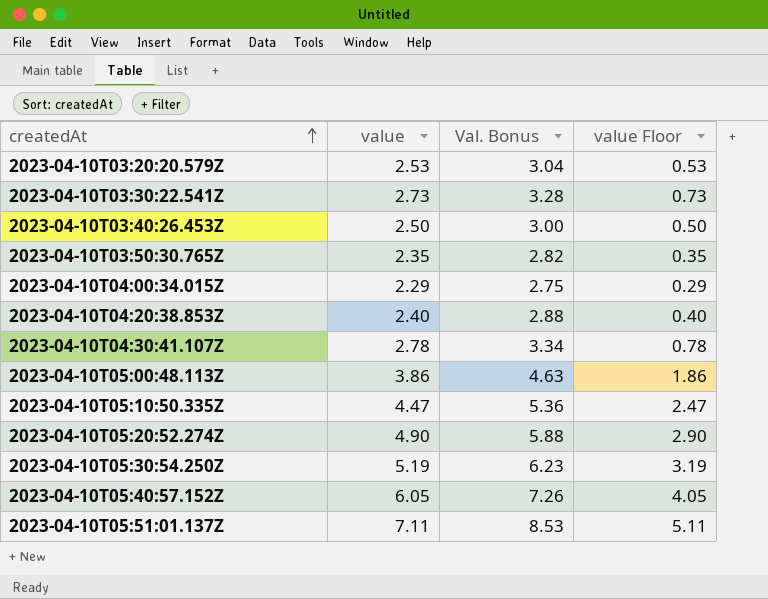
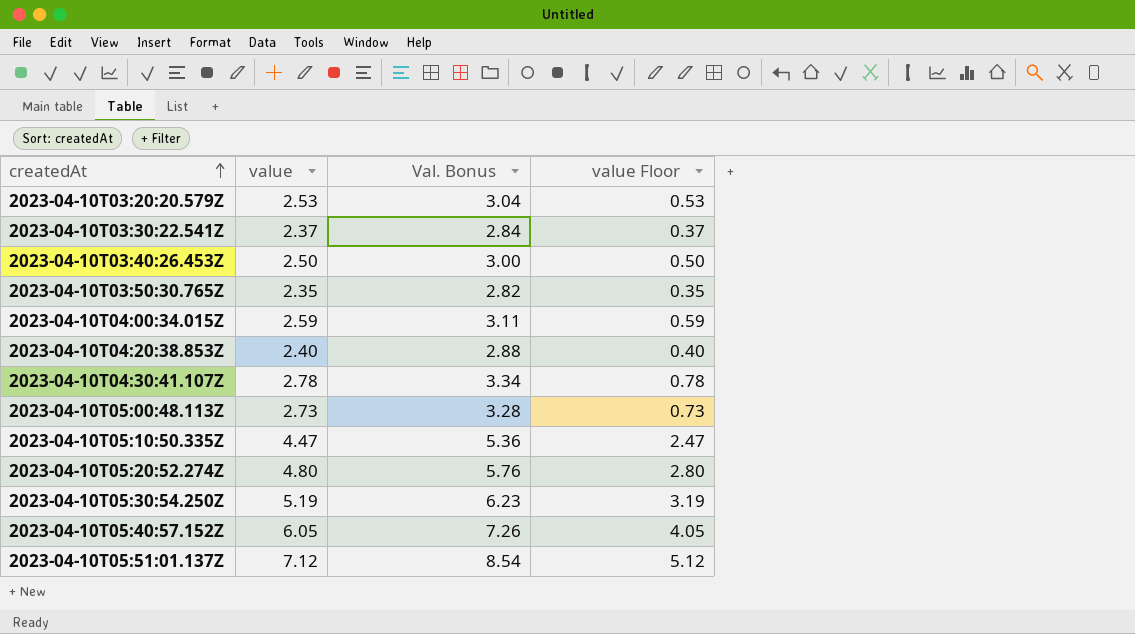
2023-04-10T03:30:22.541Z | value: 2.73 -> 2.37
2023-04-10T03:30:22.541Z | Val. Bonus: 3.28 -> 2.84
2023-04-10T03:30:22.541Z | value Floor: 0.73 -> 0.37
2023-04-10T04:00:34.015Z | value: 2.29 -> 2.59
2023-04-10T04:00:34.015Z | Val. Bonus: 2.75 -> 3.11
2023-04-10T04:00:34.015Z | value Floor: 0.29 -> 0.59
2023-04-10T05:00:48.113Z | value: 3.86 -> 2.73
2023-04-10T05:00:48.113Z | Val. Bonus: 4.63 -> 3.28
2023-04-10T05:00:48.113Z | value Floor: 1.86 -> 0.73
2023-04-10T05:20:52.274Z | value: 4.90 -> 4.80
2023-04-10T05:20:52.274Z | Val. Bonus: 5.88 -> 5.76
2023-04-10T05:20:52.274Z | value Floor: 2.90 -> 2.80
2023-04-10T05:51:01.137Z | value: 7.11 -> 7.12
2023-04-10T05:51:01.137Z | Val. Bonus: 8.53 -> 8.54
2023-04-10T05:51:01.137Z | value Floor: 5.11 -> 5.12

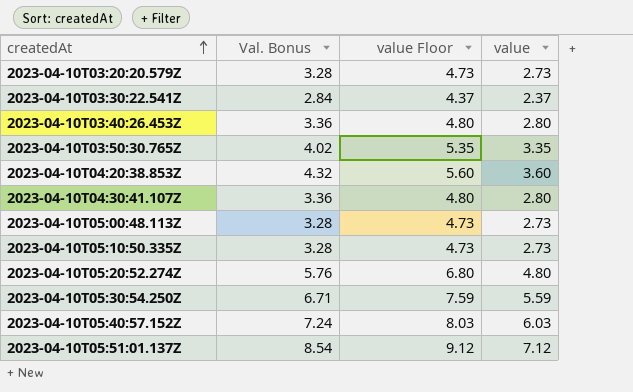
column value Floor | formula: [value] - 2 -> [value] + 2
column value | position: 2 -> 4
row 2023-04-10T04:00:34.015Z: 2.59 | 3.11 | 0.59 -> none
2023-04-10T03:20:20.579Z | Val. Bonus: 3.04 -> 3.28
2023-04-10T03:20:20.579Z | value: 2.53 -> 2.73
2023-04-10T03:40:26.453Z | Val. Bonus: 3.00 -> 3.36
2023-04-10T03:40:26.453Z | value: 2.50 -> 2.80
2023-04-10T03:50:30.765Z | Val. Bonus: 2.82 -> 4.02
2023-04-10T03:50:30.765Z | value: 2.35 -> 3.35
2023-04-10T04:20:38.853Z | Val. Bonus: 2.88 -> 4.32
2023-04-10T04:20:38.853Z | value: 2.40 -> 3.60
2023-04-10T04:30:41.107Z | Val. Bonus: 3.34 -> 3.36
2023-04-10T04:30:41.107Z | value: 2.78 -> 2.80
2023-04-10T05:10:50.335Z | Val. Bonus: 5.36 -> 3.28
2023-04-10T05:10:50.335Z | value: 4.47 -> 2.73
2023-04-10T05:30:54.250Z | Val. Bonus: 6.23 -> 6.71
2023-04-10T05:30:54.250Z | value: 5.19 -> 5.59
2023-04-10T05:40:57.152Z | Val. Bonus: 7.26 -> 7.24
2023-04-10T05:40:57.152Z | value: 6.05 -> 6.03

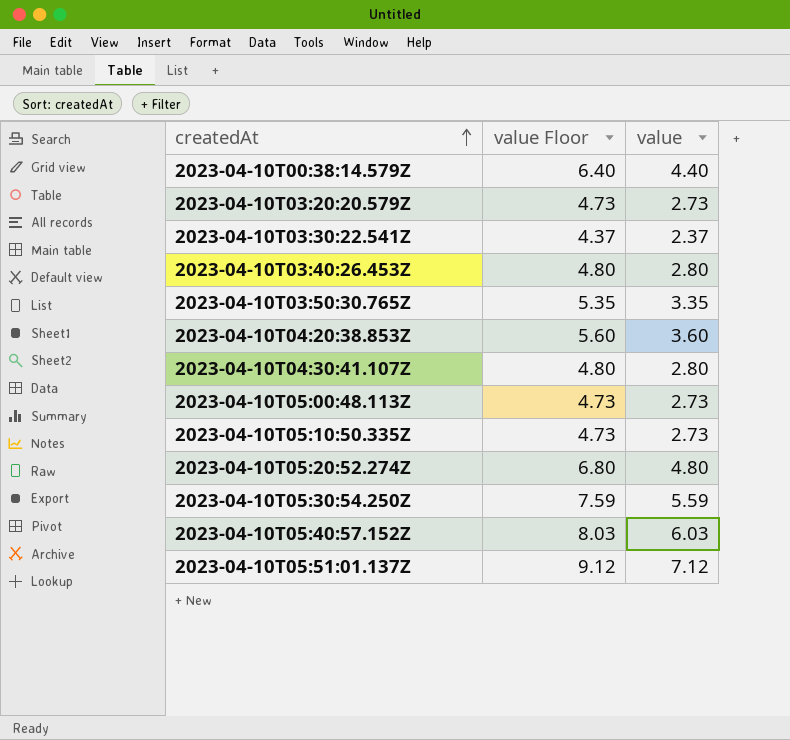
column Val. Bonus | formula: [value] * 1.2 -> none
row 2023-04-10T00:38:14.579Z: none -> 6.40 | 4.40

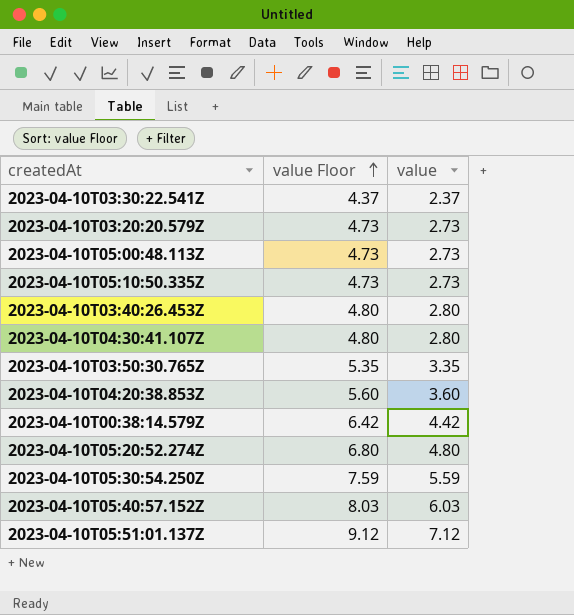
row order: createdAt ascending -> value Floor ascending
2023-04-10T00:38:14.579Z | value Floor: 6.40 -> 6.42
2023-04-10T00:38:14.579Z | value: 4.40 -> 4.42

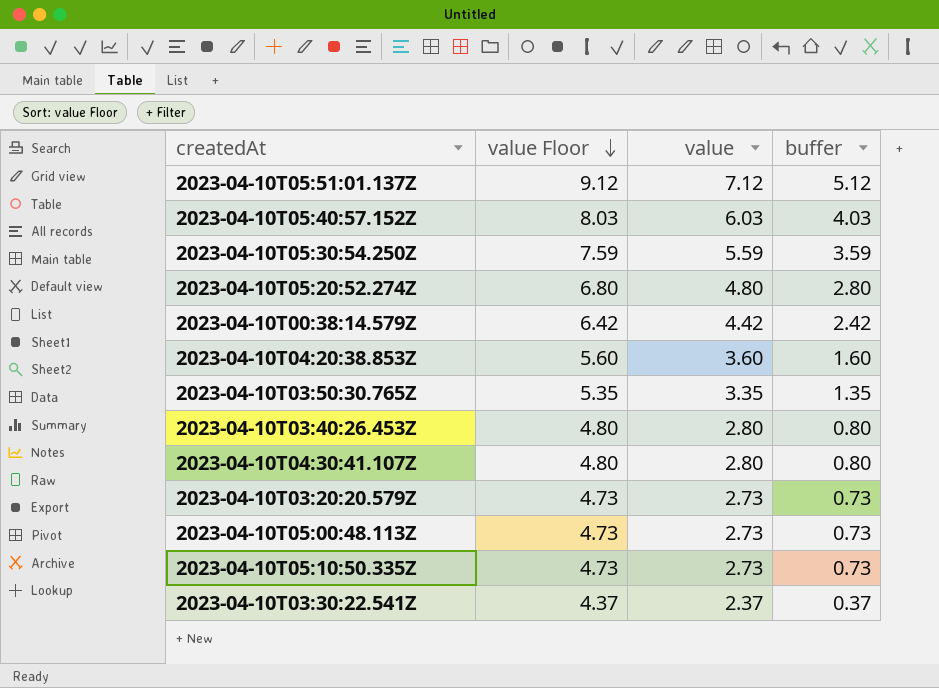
row order: value Floor ascending -> value Floor descending
column buffer | formula: none -> [value] - 2

